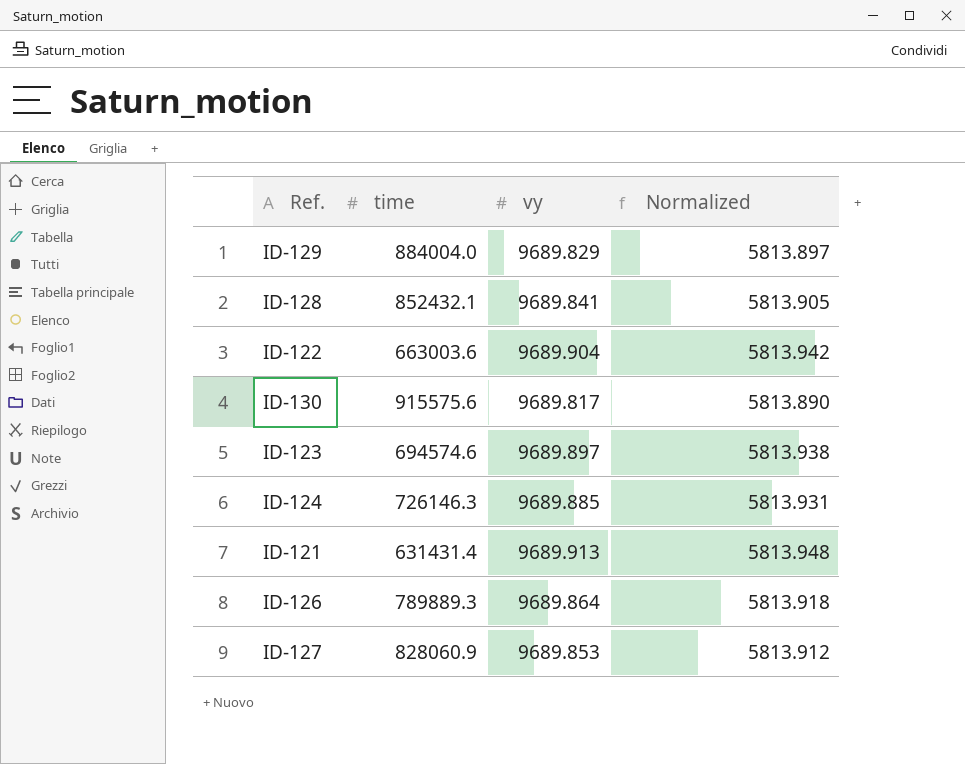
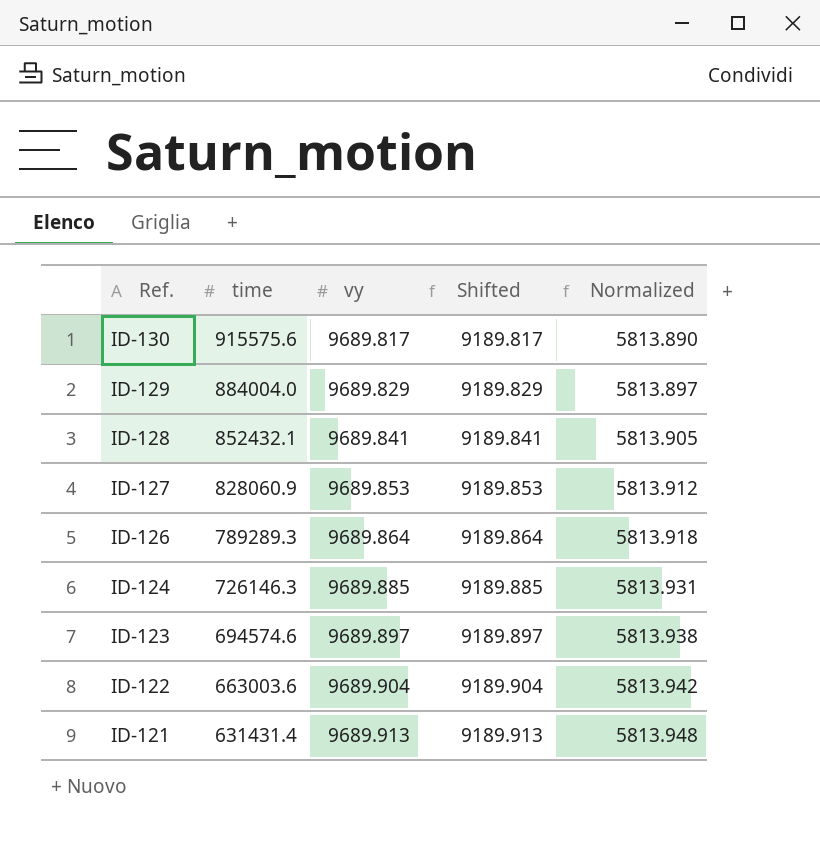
row order: none -> Ref. descending
column Shifted | formula: none -> [vy] - 500
ID-126 | time: 789889.3 -> 789289.3

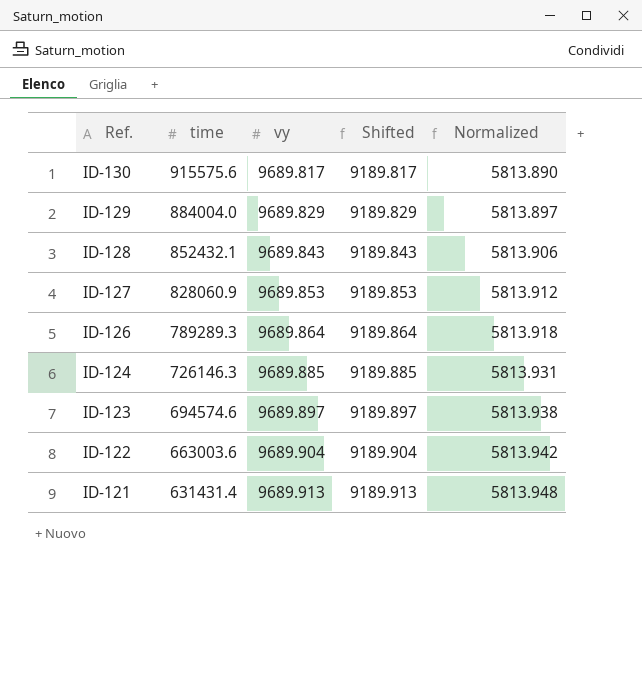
ID-128 | vy: 9689.841 -> 9689.843
ID-128 | Shifted: 9189.841 -> 9189.843
ID-128 | Normalized: 5813.905 -> 5813.906

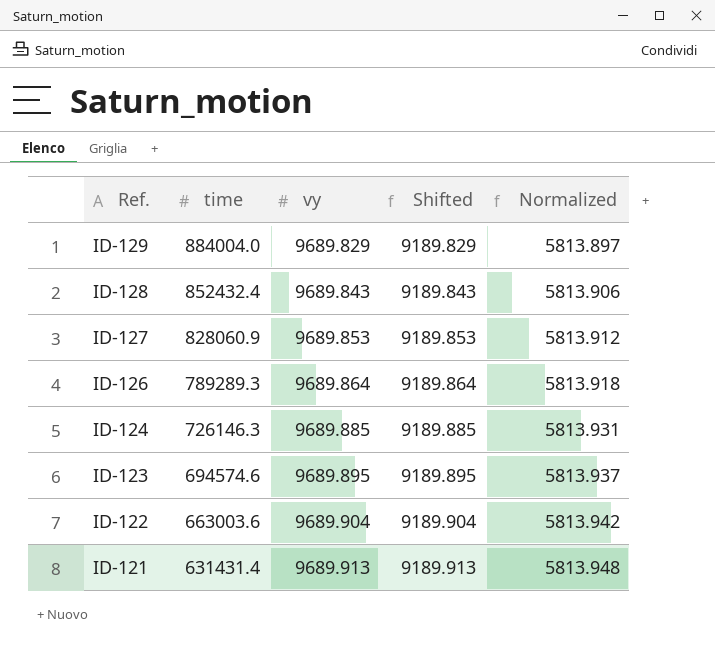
row ID-130: 915575.6 | 9689.817 | 9189.817 | 5813.890 -> none
ID-128 | time: 852432.1 -> 852432.4
ID-123 | vy: 9689.897 -> 9689.895
ID-123 | Shifted: 9189.897 -> 9189.895
ID-123 | Normalized: 5813.938 -> 5813.937

